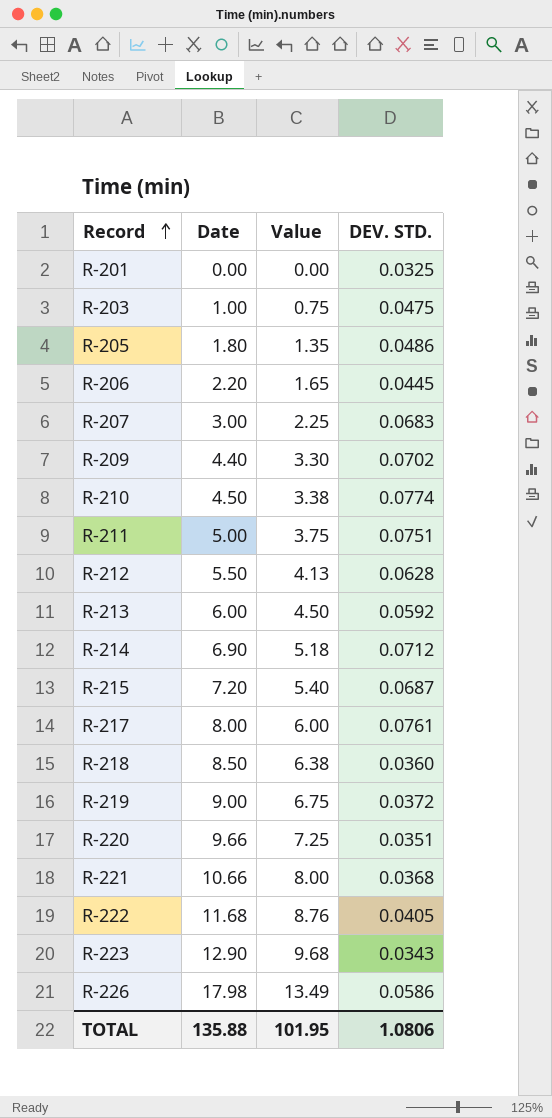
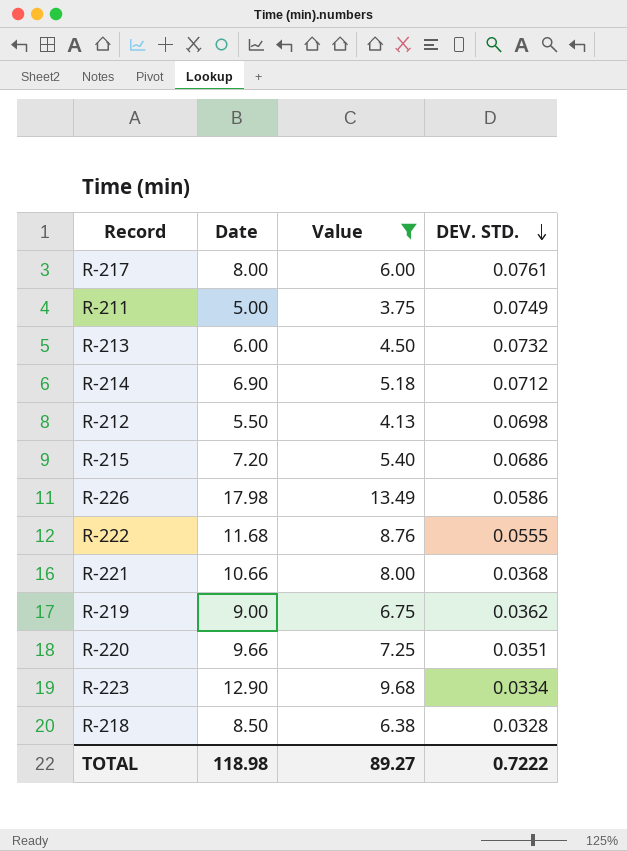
filter: none -> Value >= 3.75
row order: Record ascending -> DEV. STD. descending
R-211 | DEV. STD.: 0.0751 -> 0.0749
R-213 | DEV. STD.: 0.0592 -> 0.0732
R-212 | DEV. STD.: 0.0628 -> 0.0698
R-215 | DEV. STD.: 0.0687 -> 0.0686
R-222 | DEV. STD.: 0.0405 -> 0.0555
R-219 | DEV. STD.: 0.0372 -> 0.0362
R-223 | DEV. STD.: 0.0343 -> 0.0334
R-218 | DEV. STD.: 0.0360 -> 0.0328
TOTAL | Date: 135.88 -> 118.98
TOTAL | Value: 101.95 -> 89.27
TOTAL | DEV. STD.: 1.0806 -> 0.7222

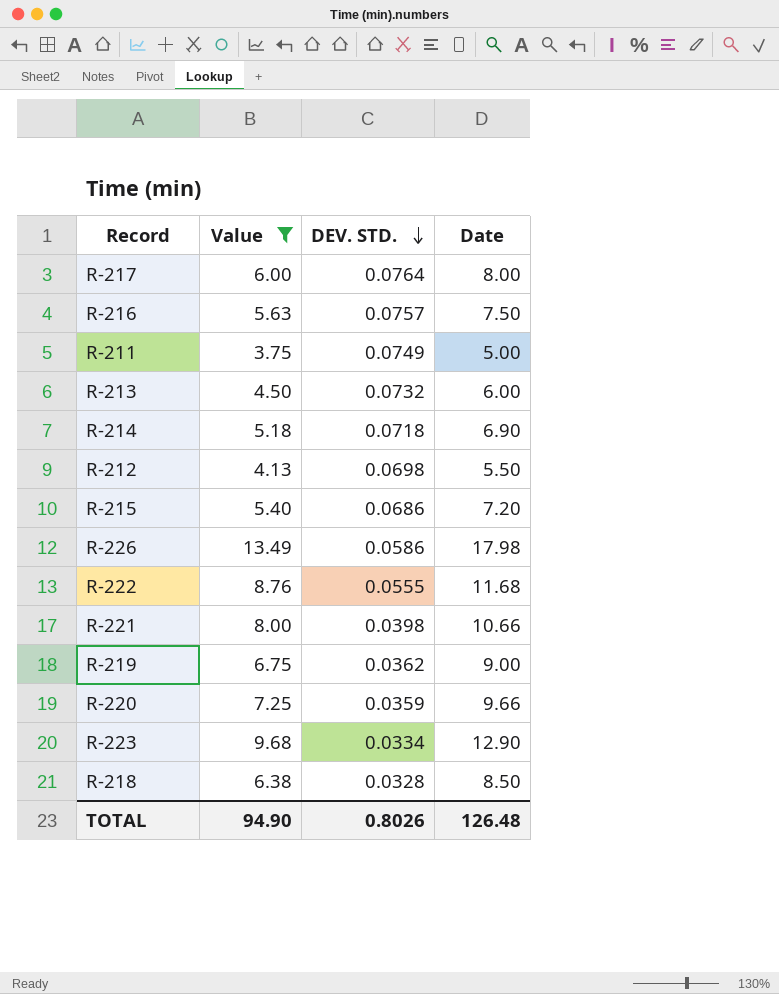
column Date | position: 2 -> 4
R-217 | DEV. STD.: 0.0761 -> 0.0764
row R-216: none -> 5.63 | 0.0757 | 7.50
R-214 | DEV. STD.: 0.0712 -> 0.0718
R-221 | DEV. STD.: 0.0368 -> 0.0398
R-220 | DEV. STD.: 0.0351 -> 0.0359
TOTAL | Value: 89.27 -> 94.90
TOTAL | DEV. STD.: 0.7222 -> 0.8026
TOTAL | Date: 118.98 -> 126.48

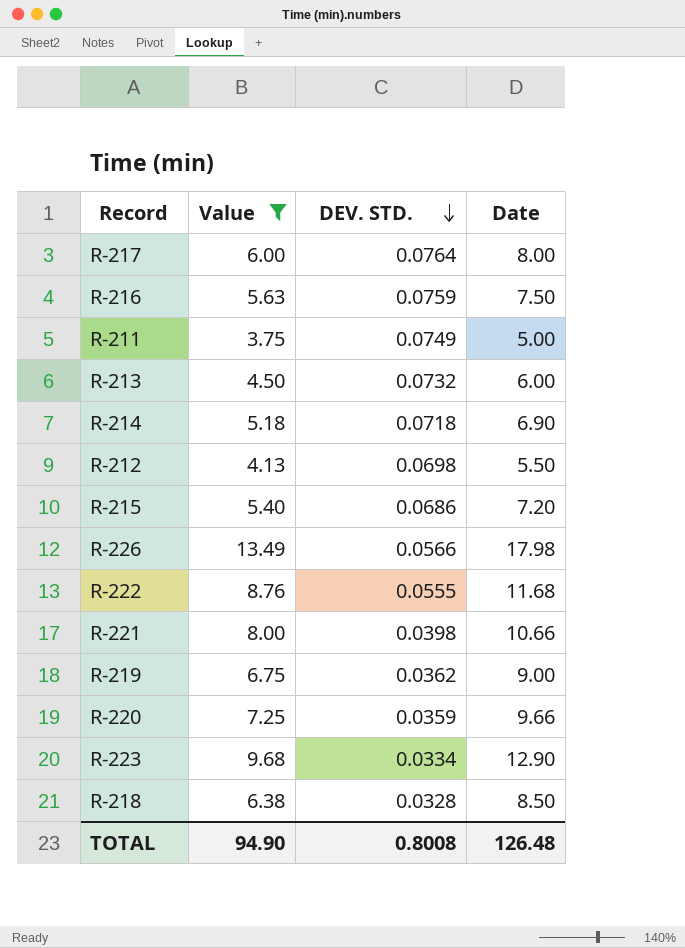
R-216 | DEV. STD.: 0.0757 -> 0.0759
R-226 | DEV. STD.: 0.0586 -> 0.0566
TOTAL | DEV. STD.: 0.8026 -> 0.8008

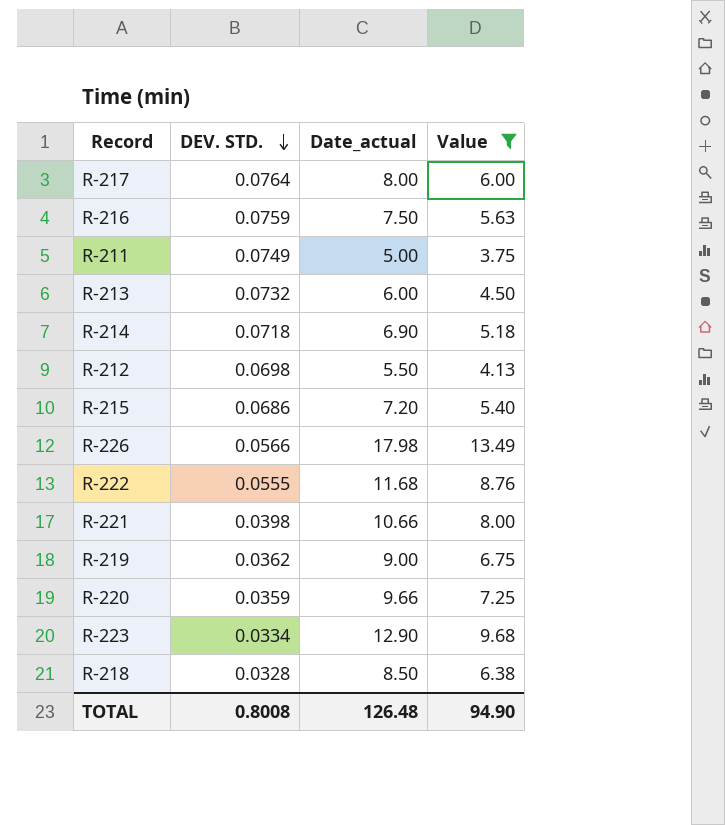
column name: Date -> Date_actual
column Value | position: 2 -> 4

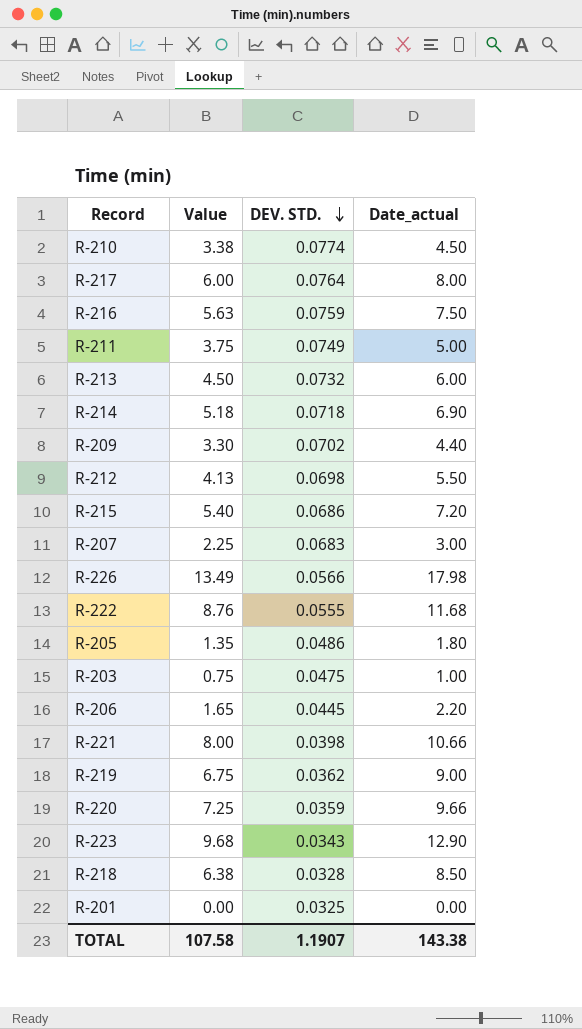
filter: Value >= 3.75 -> none
column Value | position: 4 -> 2
R-223 | DEV. STD.: 0.0334 -> 0.0343
TOTAL | Value: 94.90 -> 107.58
TOTAL | DEV. STD.: 0.8008 -> 1.1907
TOTAL | Date_actual: 126.48 -> 143.38

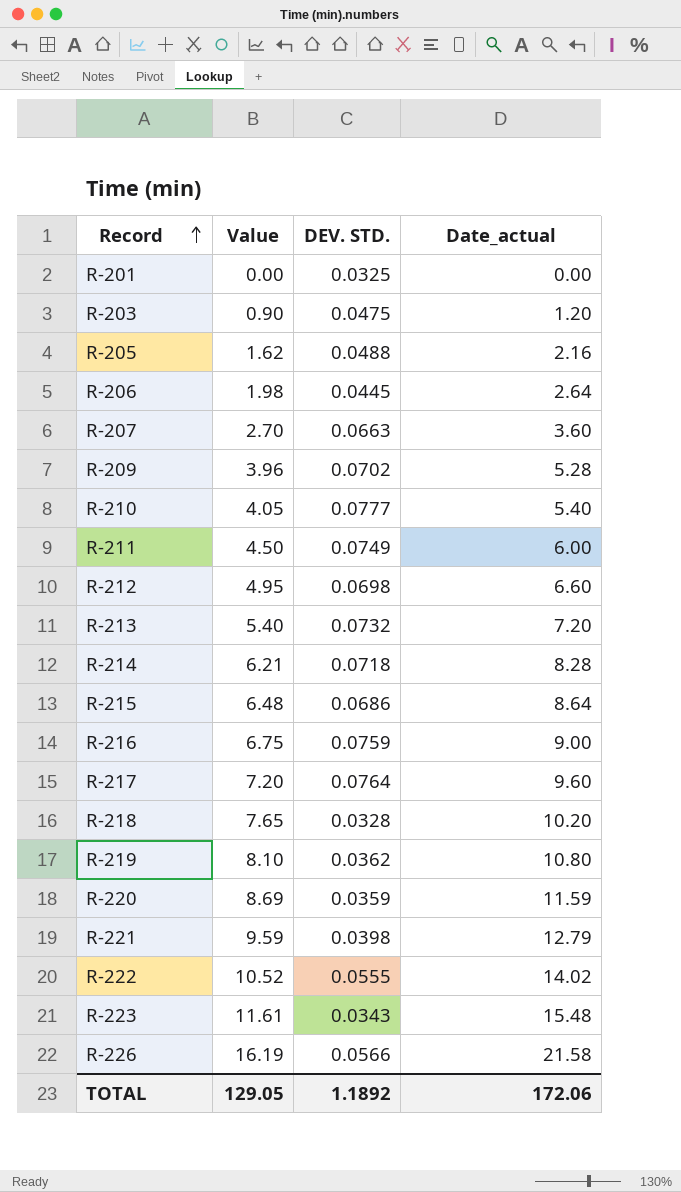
row order: DEV. STD. descending -> Record ascending
R-203 | Value: 0.75 -> 0.90
R-203 | Date_actual: 1.00 -> 1.20
R-205 | Value: 1.35 -> 1.62
R-205 | DEV. STD.: 0.0486 -> 0.0488
R-205 | Date_actual: 1.80 -> 2.16
R-206 | Value: 1.65 -> 1.98
R-206 | Date_actual: 2.20 -> 2.64
R-207 | Value: 2.25 -> 2.70
R-207 | DEV. STD.: 0.0683 -> 0.0663
R-207 | Date_actual: 3.00 -> 3.60
R-209 | Value: 3.30 -> 3.96
R-209 | Date_actual: 4.40 -> 5.28
R-210 | Value: 3.38 -> 4.05
R-210 | DEV. STD.: 0.0774 -> 0.0777
R-210 | Date_actual: 4.50 -> 5.40
R-211 | Value: 3.75 -> 4.50
R-211 | Date_actual: 5.00 -> 6.00
R-212 | Value: 4.13 -> 4.95
R-212 | Date_actual: 5.50 -> 6.60
R-213 | Value: 4.50 -> 5.40
R-213 | Date_actual: 6.00 -> 7.20
R-214 | Value: 5.18 -> 6.21
R-214 | Date_actual: 6.90 -> 8.28
R-215 | Value: 5.40 -> 6.48
R-215 | Date_actual: 7.20 -> 8.64
R-216 | Value: 5.63 -> 6.75
R-216 | Date_actual: 7.50 -> 9.00
R-217 | Value: 6.00 -> 7.20
R-217 | Date_actual: 8.00 -> 9.60
R-218 | Value: 6.38 -> 7.65
R-218 | Date_actual: 8.50 -> 10.20
R-219 | Value: 6.75 -> 8.10
R-219 | Date_actual: 9.00 -> 10.80
R-220 | Value: 7.25 -> 8.69
R-220 | Date_actual: 9.66 -> 11.59
R-221 | Value: 8.00 -> 9.59
R-221 | Date_actual: 10.66 -> 12.79
R-222 | Value: 8.76 -> 10.52
R-222 | Date_actual: 11.68 -> 14.02
R-223 | Value: 9.68 -> 11.61
R-223 | Date_actual: 12.90 -> 15.48
R-226 | Value: 13.49 -> 16.19
R-226 | Date_actual: 17.98 -> 21.58
TOTAL | Value: 107.58 -> 129.05
TOTAL | DEV. STD.: 1.1907 -> 1.1892
TOTAL | Date_actual: 143.38 -> 172.06

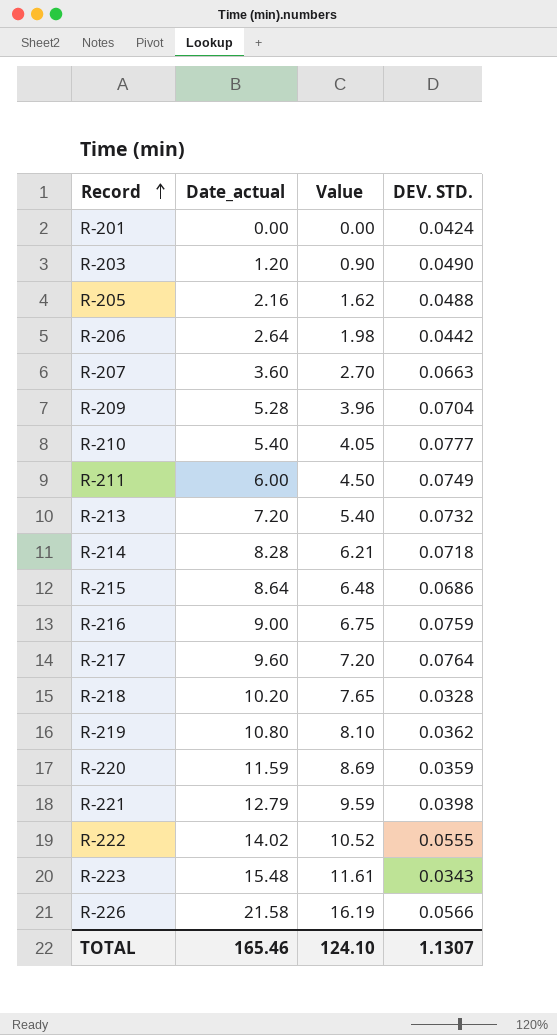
column Date_actual | position: 4 -> 2
row R-212: 4.95 | 0.0698 | 6.60 -> none
R-201 | DEV. STD.: 0.0325 -> 0.0424
R-203 | DEV. STD.: 0.0475 -> 0.0490
R-206 | DEV. STD.: 0.0445 -> 0.0442
R-209 | DEV. STD.: 0.0702 -> 0.0704
TOTAL | Date_actual: 172.06 -> 165.46
TOTAL | Value: 129.05 -> 124.10
TOTAL | DEV. STD.: 1.1892 -> 1.1307

